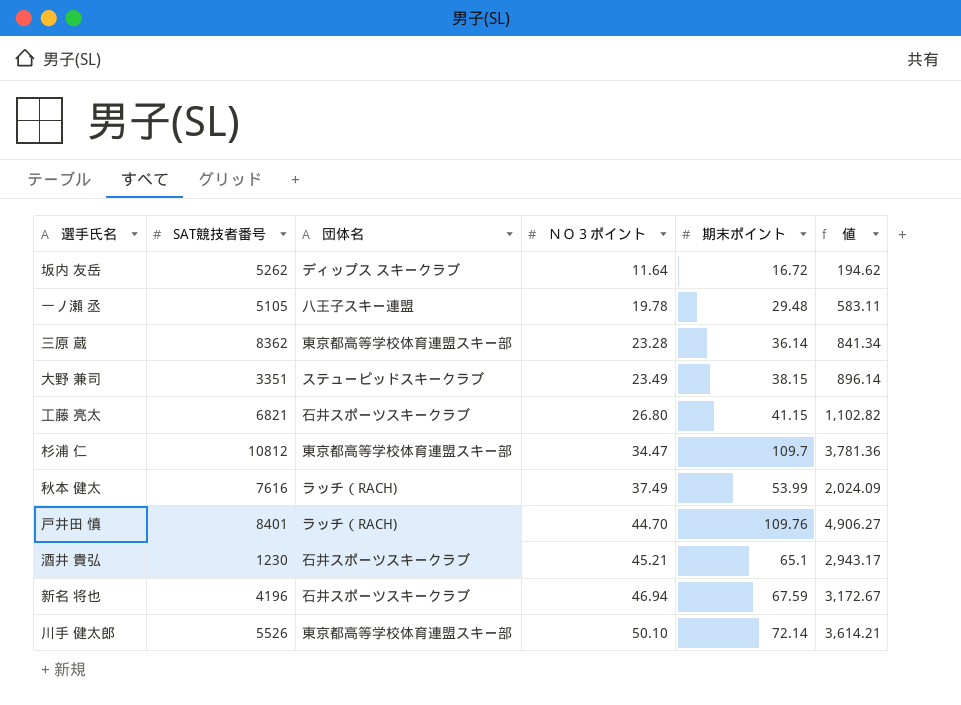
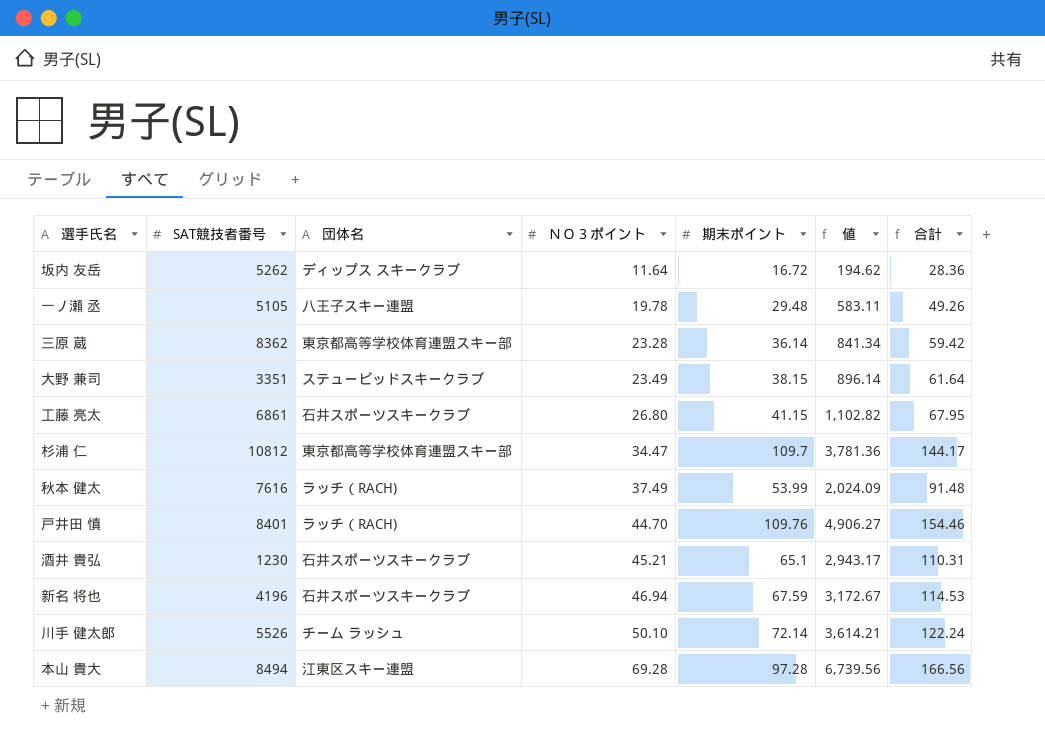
column 合計 | formula: none -> [ＮＯ３ポイント] + [期末ポイント]
工藤 亮太 | SAT競技者番号: 6821 -> 6861
川手 健太郎 | 団体名: 東京都高等学校体育連盟スキー部 -> チーム ラッシュ
row 本山 貴大: none -> 8494 | 江東区スキー連盟 | 69.28 | 97.28 | 6,739.56 | 166.56

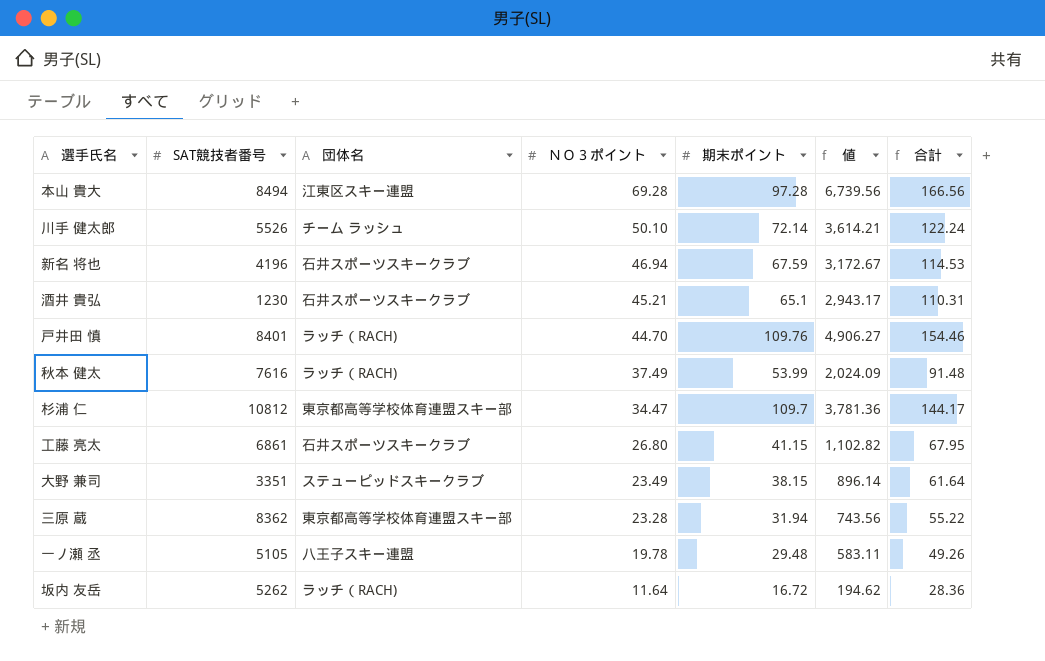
row order: ＮＯ３ポイント ascending -> ＮＯ３ポイント descending
三原 蔵 | 期末ポイント: 36.14 -> 31.94
三原 蔵 | 値: 841.34 -> 743.56
三原 蔵 | 合計: 59.42 -> 55.22
坂内 友岳 | 団体名: ディップス スキークラブ -> ラッチ（RACH)

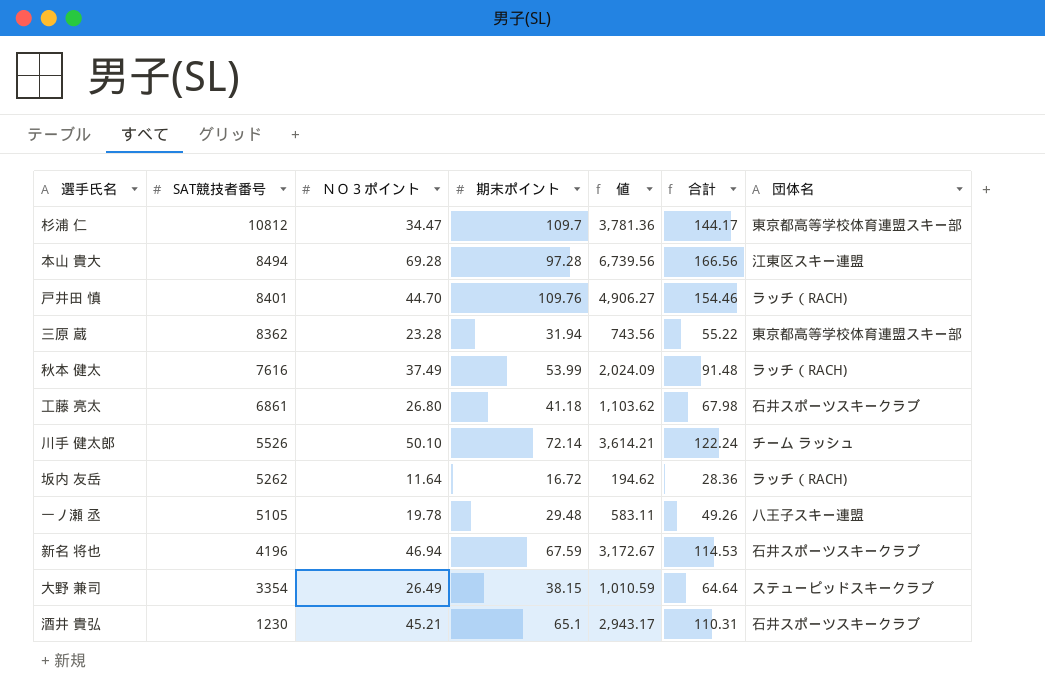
row order: ＮＯ３ポイント descending -> SAT競技者番号 descending
column 団体名 | position: 3 -> 7
工藤 亮太 | 期末ポイント: 41.15 -> 41.18
工藤 亮太 | 値: 1,102.82 -> 1,103.62
工藤 亮太 | 合計: 67.95 -> 67.98
大野 兼司 | SAT競技者番号: 3351 -> 3354
大野 兼司 | ＮＯ３ポイント: 23.49 -> 26.49
大野 兼司 | 値: 896.14 -> 1,010.59
大野 兼司 | 合計: 61.64 -> 64.64

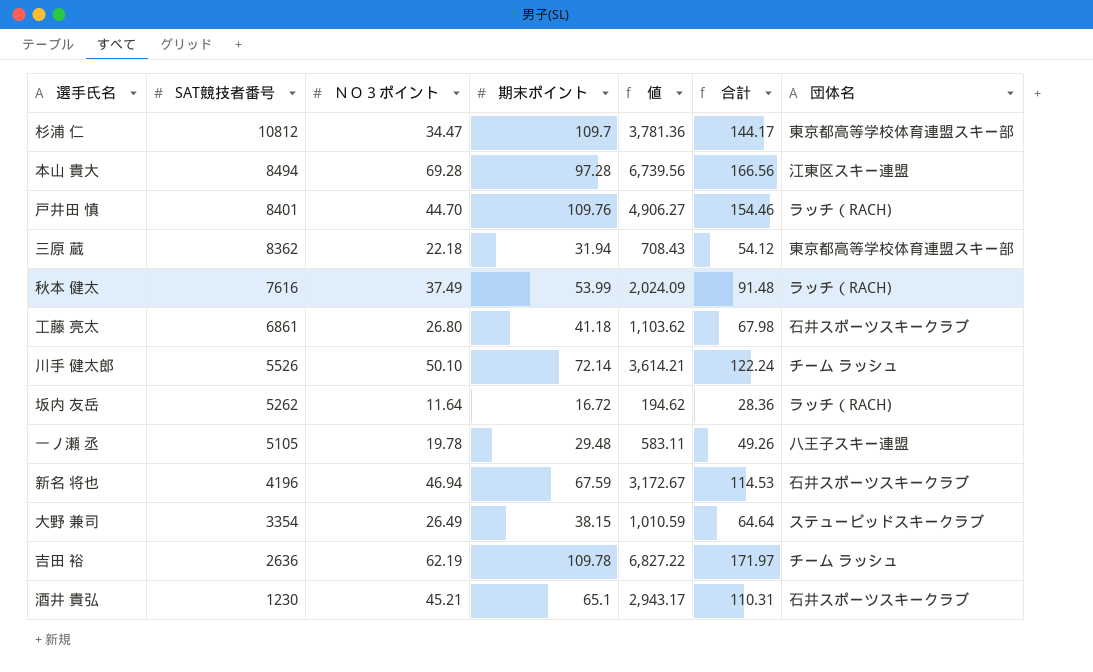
三原 蔵 | ＮＯ３ポイント: 23.28 -> 22.18
三原 蔵 | 値: 743.56 -> 708.43
三原 蔵 | 合計: 55.22 -> 54.12
row 吉田 裕: none -> 2636 | 62.19 | 109.78 | 6,827.22 | 171.97 | チーム ラッシュ

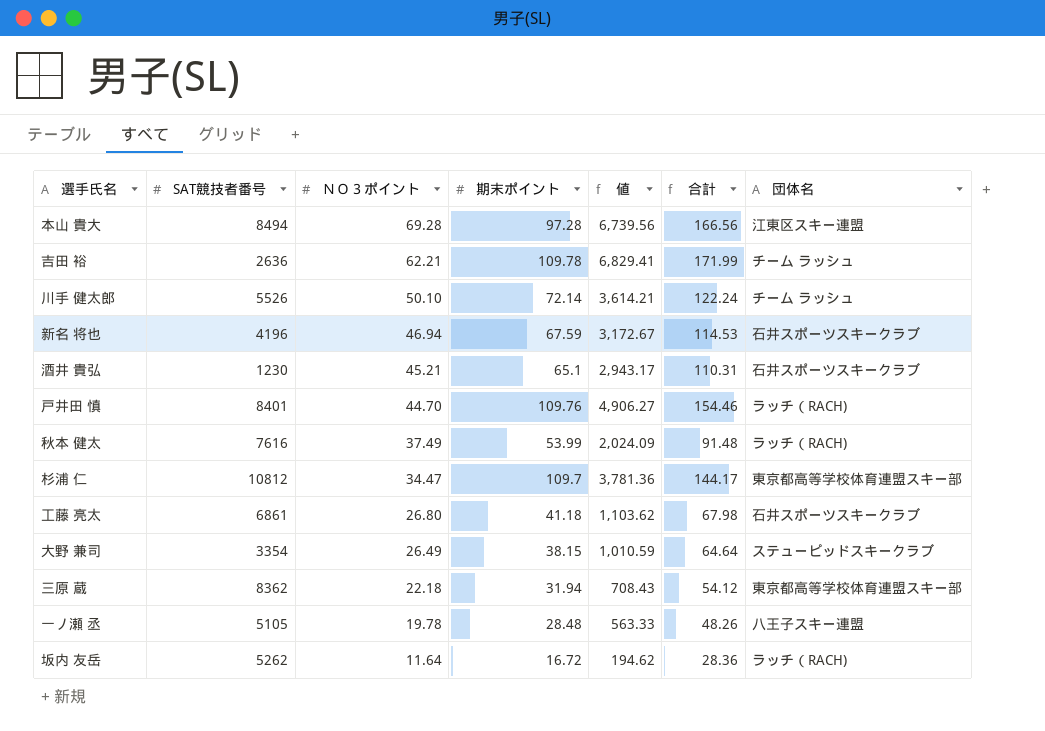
row order: SAT競技者番号 descending -> ＮＯ３ポイント descending
吉田 裕 | ＮＯ３ポイント: 62.19 -> 62.21
吉田 裕 | 値: 6,827.22 -> 6,829.41
吉田 裕 | 合計: 171.97 -> 171.99
一ノ瀬 丞 | 期末ポイント: 29.48 -> 28.48
一ノ瀬 丞 | 値: 583.11 -> 563.33
一ノ瀬 丞 | 合計: 49.26 -> 48.26

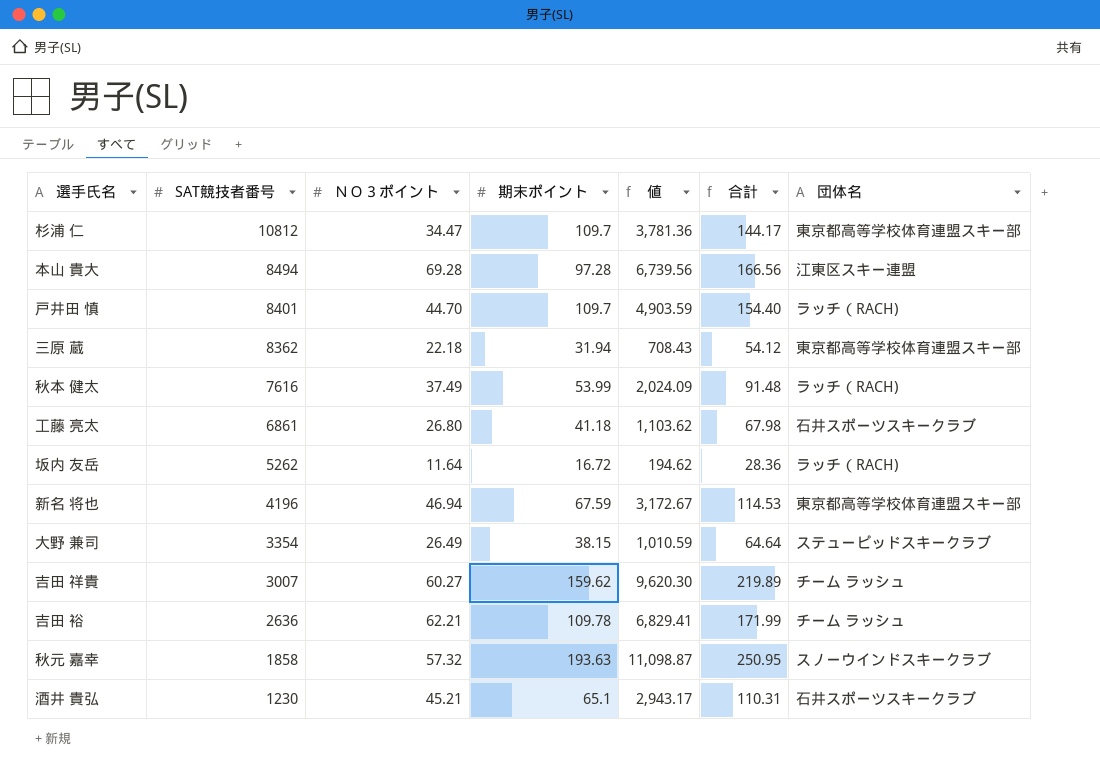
row order: ＮＯ３ポイント descending -> SAT競技者番号 descending
row 川手 健太郎: 5526 | 50.10 | 72.14 | 3,614.21 | 122.24 | チーム ラッシュ -> none
row 一ノ瀬 丞: 5105 | 19.78 | 28.48 | 563.33 | 48.26 | 八王子スキー連盟 -> none
戸井田 慎 | 期末ポイント: 109.76 -> 109.7
戸井田 慎 | 値: 4,906.27 -> 4,903.59
戸井田 慎 | 合計: 154.46 -> 154.40
新名 将也 | 団体名: 石井スポーツスキークラブ -> 東京都高等学校体育連盟スキー部
row 吉田 祥貴: none -> 3007 | 60.27 | 159.62 | 9,620.30 | 219.89 | チーム ラッシュ
row 秋元 嘉幸: none -> 1858 | 57.32 | 193.63 | 11,098.87 | 250.95 | スノーウインドスキークラブ

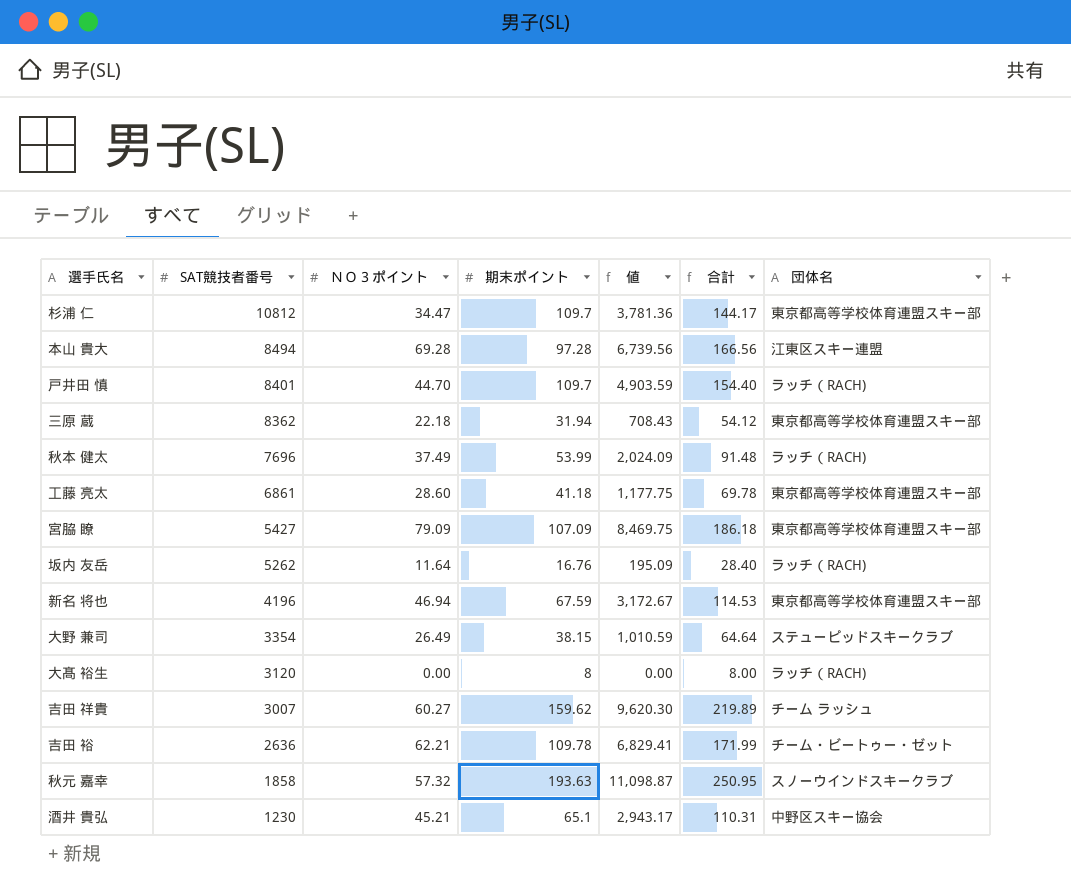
秋本 健太 | SAT競技者番号: 7616 -> 7696
工藤 亮太 | ＮＯ３ポイント: 26.80 -> 28.60
工藤 亮太 | 値: 1,103.62 -> 1,177.75
工藤 亮太 | 合計: 67.98 -> 69.78
工藤 亮太 | 団体名: 石井スポーツスキークラブ -> 東京都高等学校体育連盟スキー部
row 宮脇 瞭: none -> 5427 | 79.09 | 107.09 | 8,469.75 | 186.18 | 東京都高等学校体育連盟スキー部
坂内 友岳 | 期末ポイント: 16.72 -> 16.76
坂内 友岳 | 値: 194.62 -> 195.09
坂内 友岳 | 合計: 28.36 -> 28.40
row 大髙 裕生: none -> 3120 | 0.00 | 8 | 0.00 | 8.00 | ラッチ（RACH)
吉田 裕 | 団体名: チーム ラッシュ -> チーム・ビートゥー・ゼット
酒井 貴弘 | 団体名: 石井スポーツスキークラブ -> 中野区スキー協会

